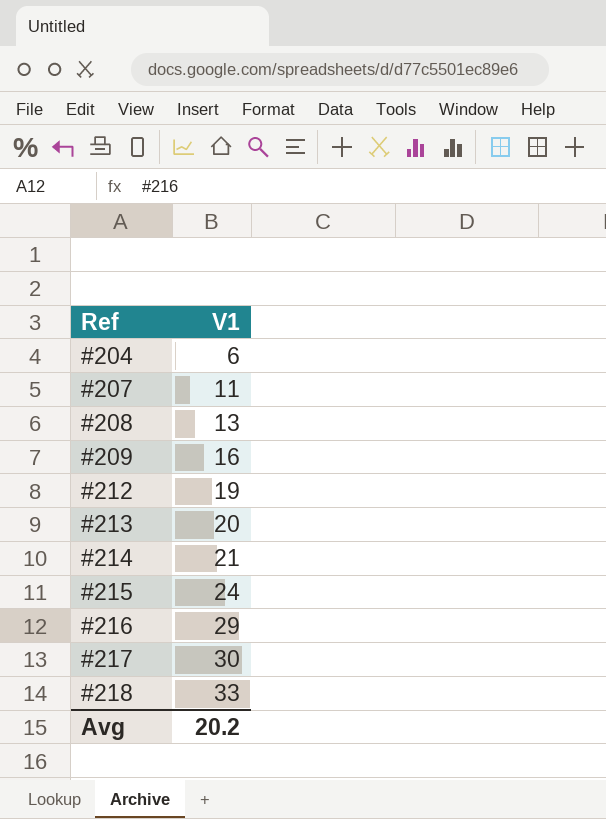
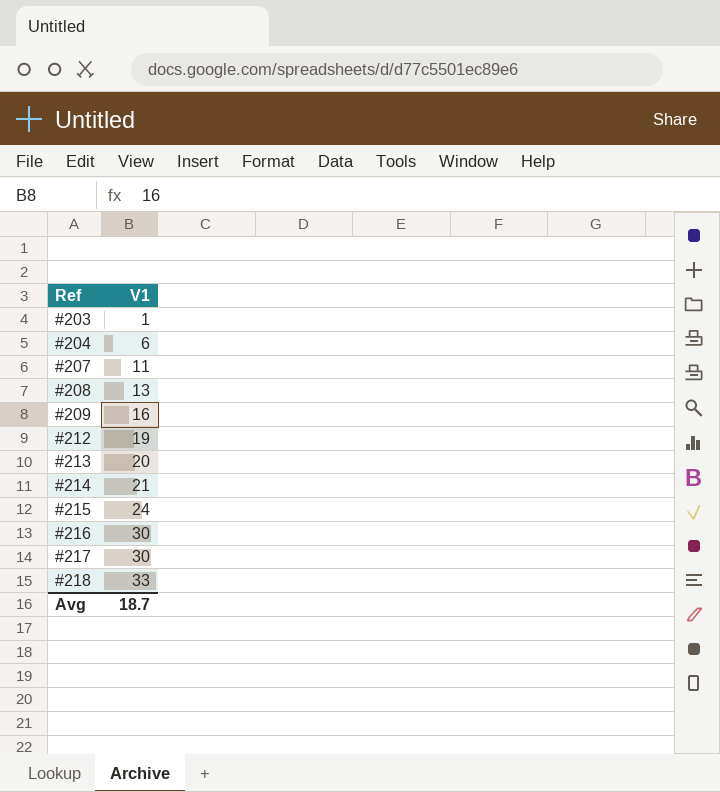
row #203: none -> 1
#216 | V1: 29 -> 30
Avg | V1: 20.2 -> 18.7

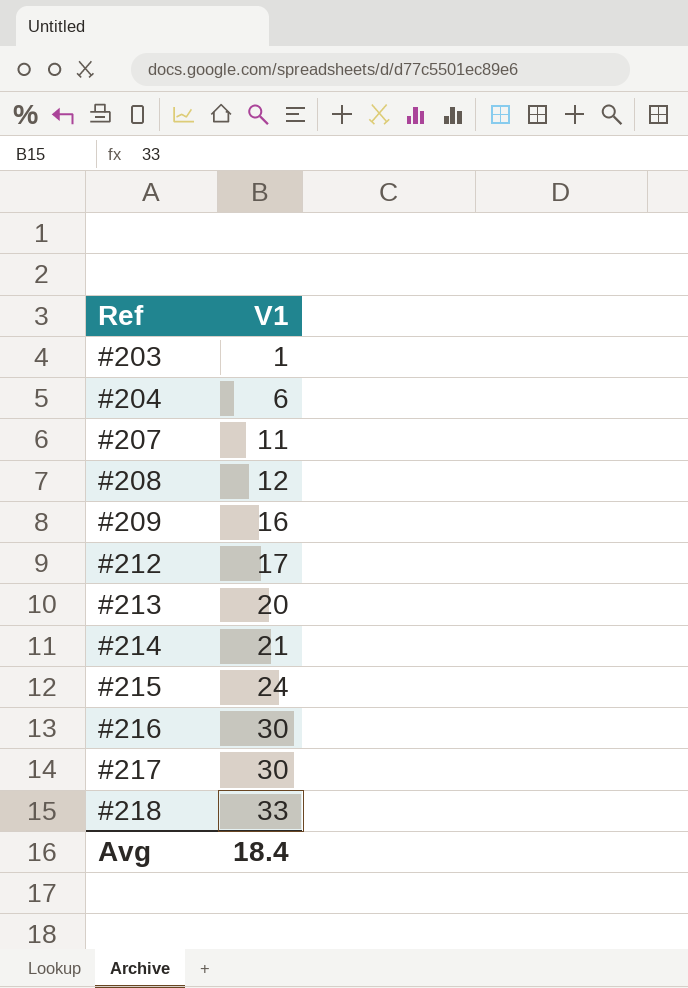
#208 | V1: 13 -> 12
#212 | V1: 19 -> 17
Avg | V1: 18.7 -> 18.4

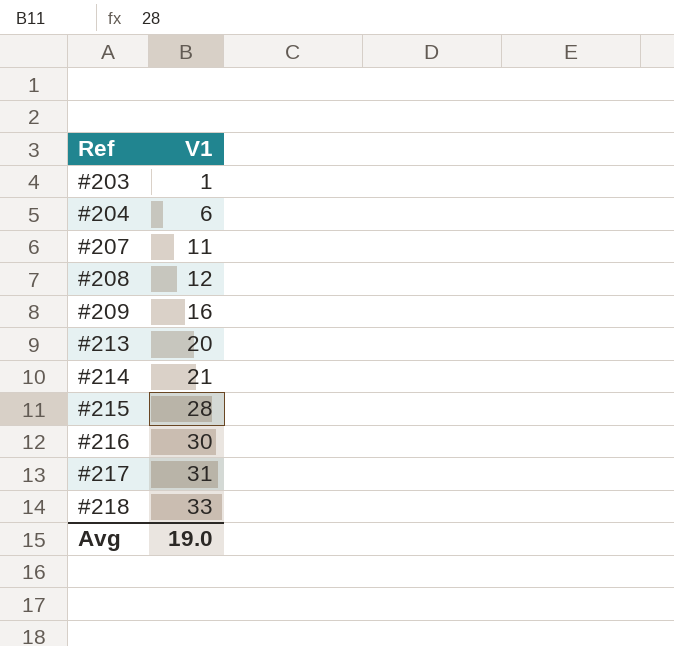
row #212: 17 -> none
#215 | V1: 24 -> 28
#217 | V1: 30 -> 31
Avg | V1: 18.4 -> 19.0

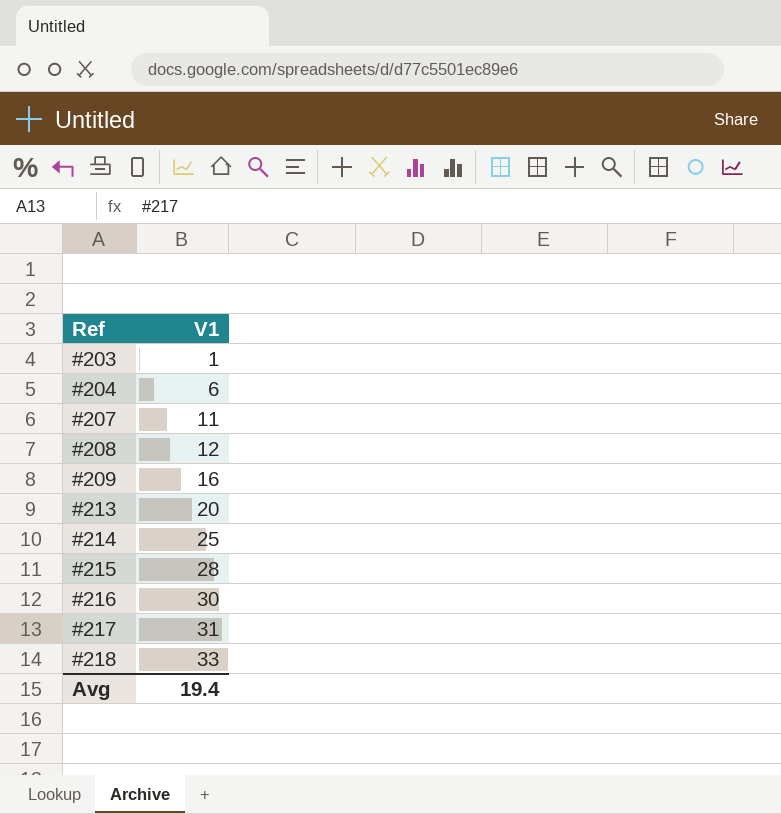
#214 | V1: 21 -> 25
Avg | V1: 19.0 -> 19.4

